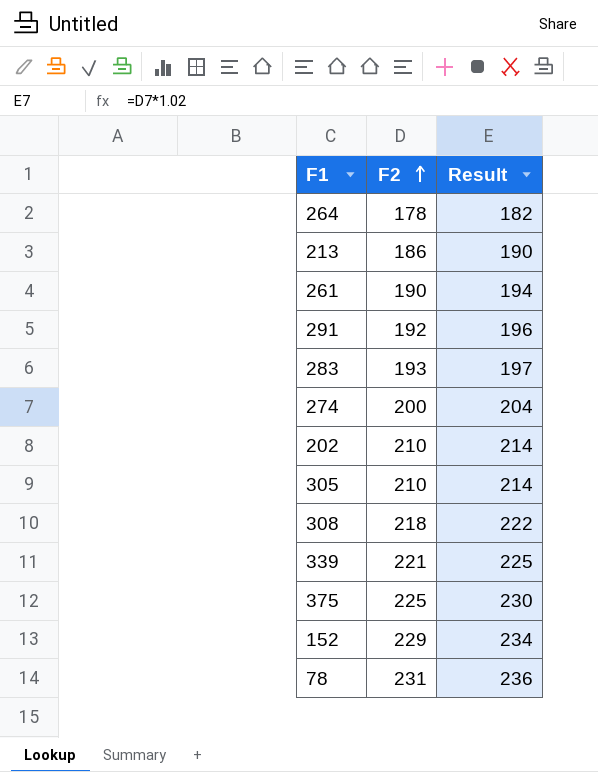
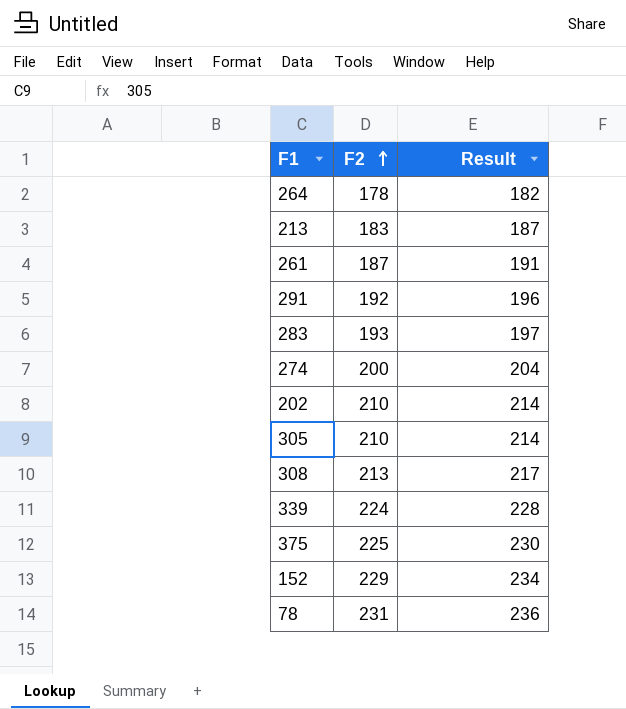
213 | F2: 186 -> 183
213 | Result: 190 -> 187
261 | F2: 190 -> 187
261 | Result: 194 -> 191
308 | F2: 218 -> 213
308 | Result: 222 -> 217
339 | F2: 221 -> 224
339 | Result: 225 -> 228

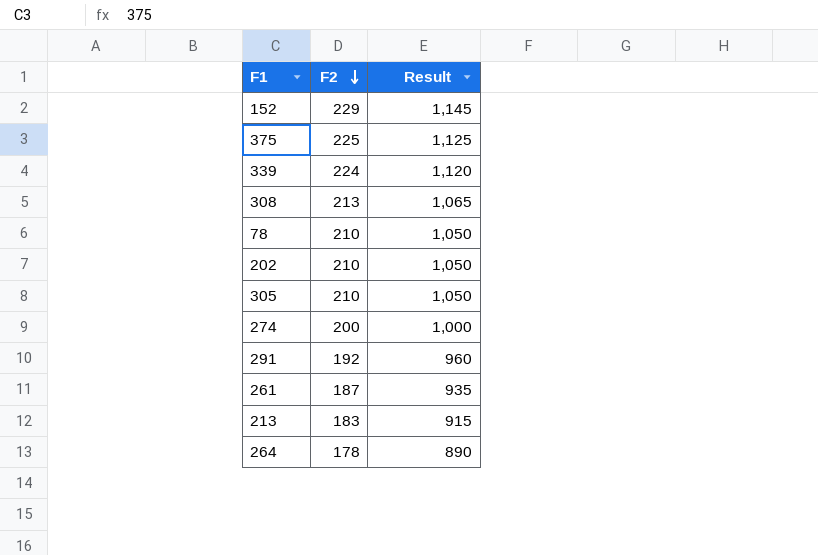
row order: F2 ascending -> F2 descending
column Result | formula: [F2] * 1.02 -> [F2] * 5
row 283: 193 | 197 -> none
78 | F2: 231 -> 210

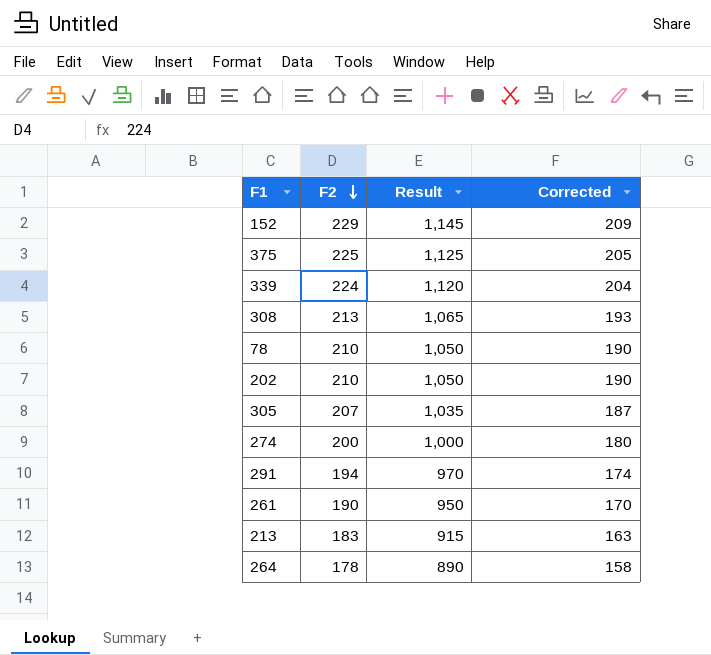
column Corrected | formula: none -> [F2] - 20
305 | F2: 210 -> 207
305 | Result: 1,050 -> 1,035
291 | F2: 192 -> 194
291 | Result: 960 -> 970
261 | F2: 187 -> 190
261 | Result: 935 -> 950

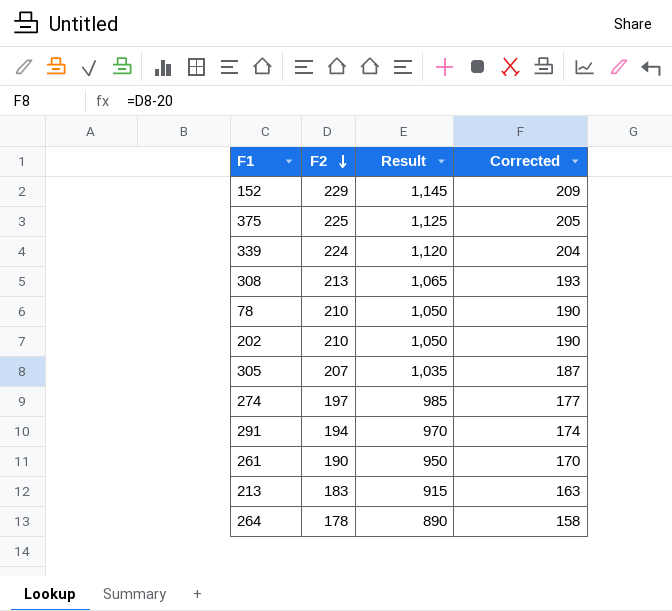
274 | F2: 200 -> 197
274 | Result: 1,000 -> 985
274 | Corrected: 180 -> 177

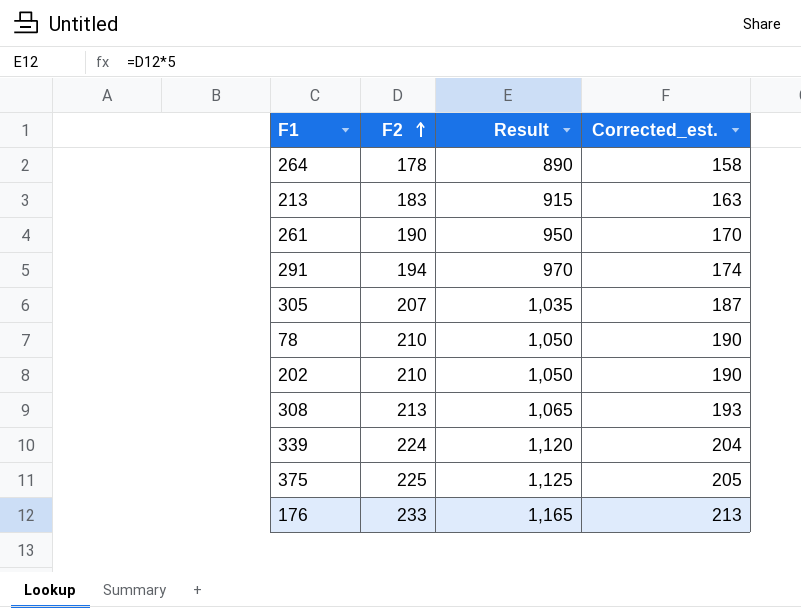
row order: F2 descending -> F2 ascending
column name: Corrected -> Corrected_est.
row 152: 229 | 1,145 | 209 -> none
row 274: 197 | 985 | 177 -> none
row 176: none -> 233 | 1,165 | 213

